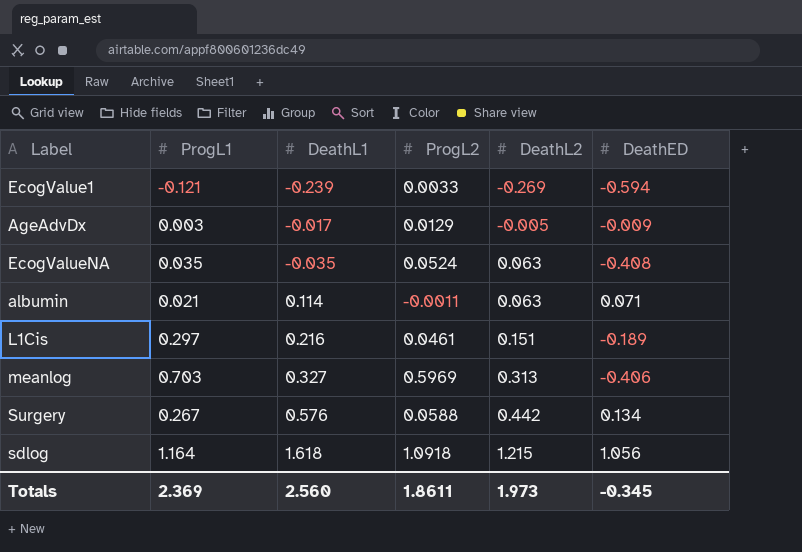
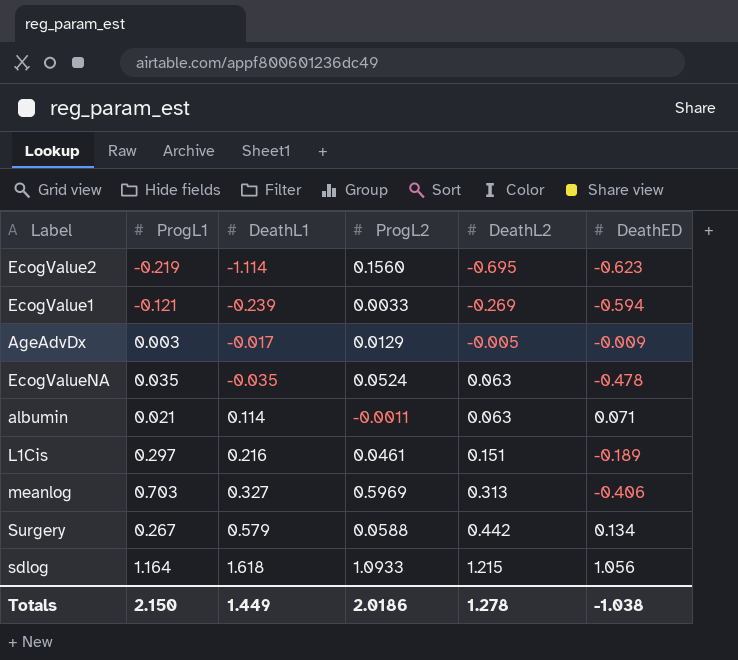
row EcogValue2: none -> -0.219 | -1.114 | 0.1560 | -0.695 | -0.623
EcogValueNA | DeathED: -0.408 -> -0.478
Surgery | DeathL1: 0.576 -> 0.579
sdlog | ProgL2: 1.0918 -> 1.0933
Totals | ProgL1: 2.369 -> 2.150
Totals | DeathL1: 2.560 -> 1.449
Totals | ProgL2: 1.8611 -> 2.0186
Totals | DeathL2: 1.973 -> 1.278
Totals | DeathED: -0.345 -> -1.038

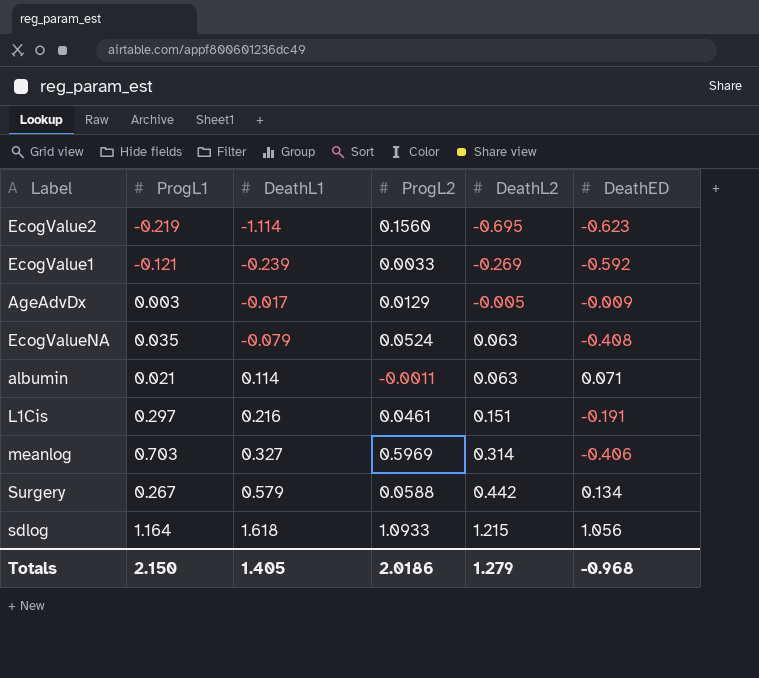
EcogValue1 | DeathED: -0.594 -> -0.592
EcogValueNA | DeathL1: -0.035 -> -0.079
EcogValueNA | DeathED: -0.478 -> -0.408
L1Cis | DeathED: -0.189 -> -0.191
meanlog | DeathL2: 0.313 -> 0.314
Totals | DeathL1: 1.449 -> 1.405
Totals | DeathL2: 1.278 -> 1.279
Totals | DeathED: -1.038 -> -0.968

